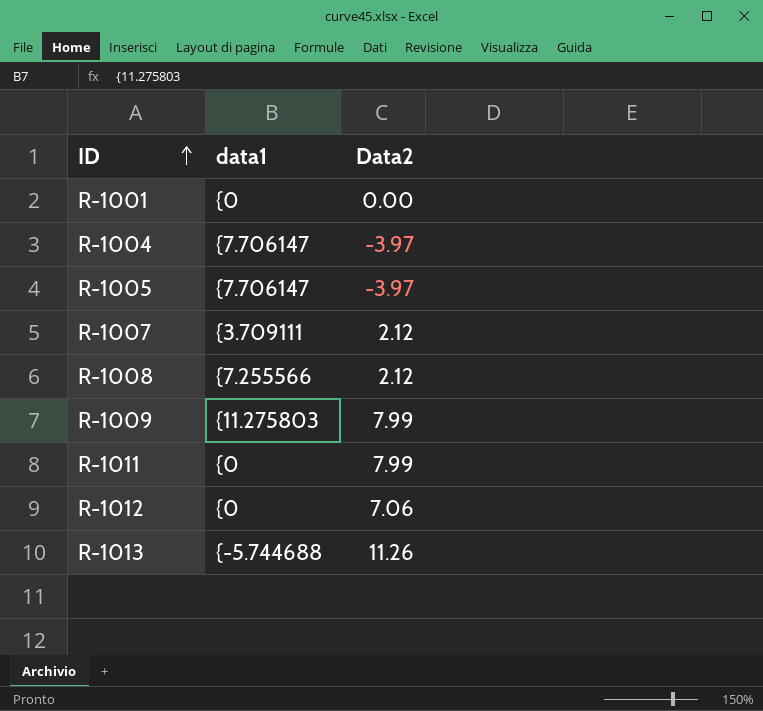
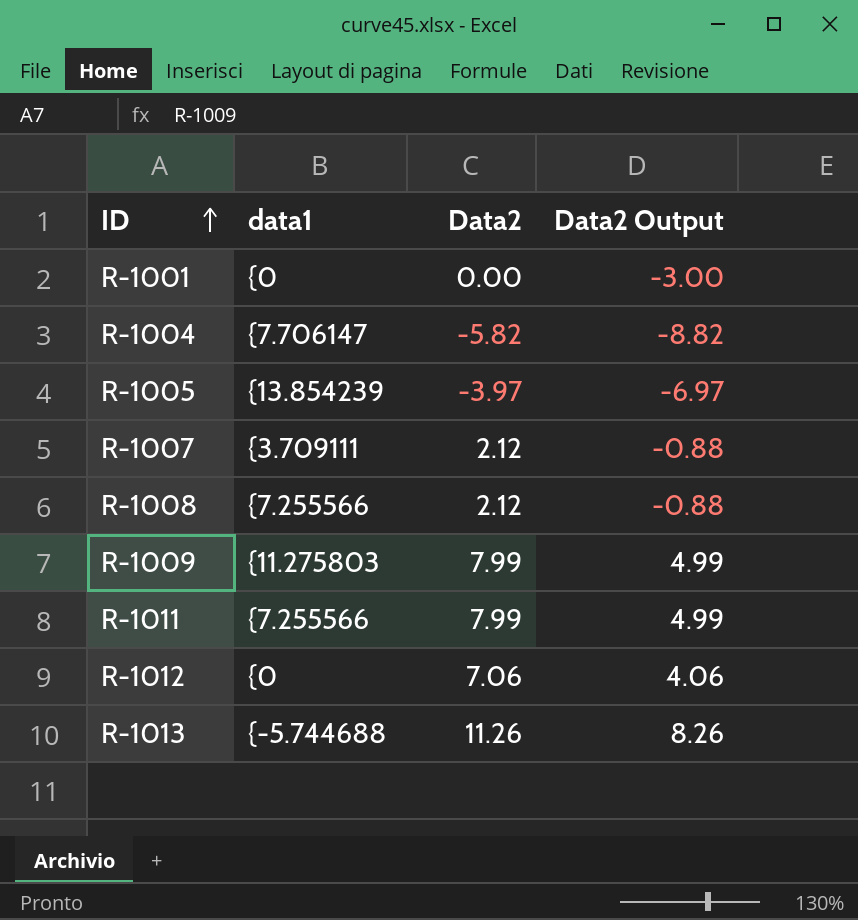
column Data2 Output | formula: none -> [Data2] - 3
R-1004 | Data2: -3.97 -> -5.82
R-1005 | data1: {7.706147 -> {13.854239
R-1011 | data1: {0 -> {7.255566

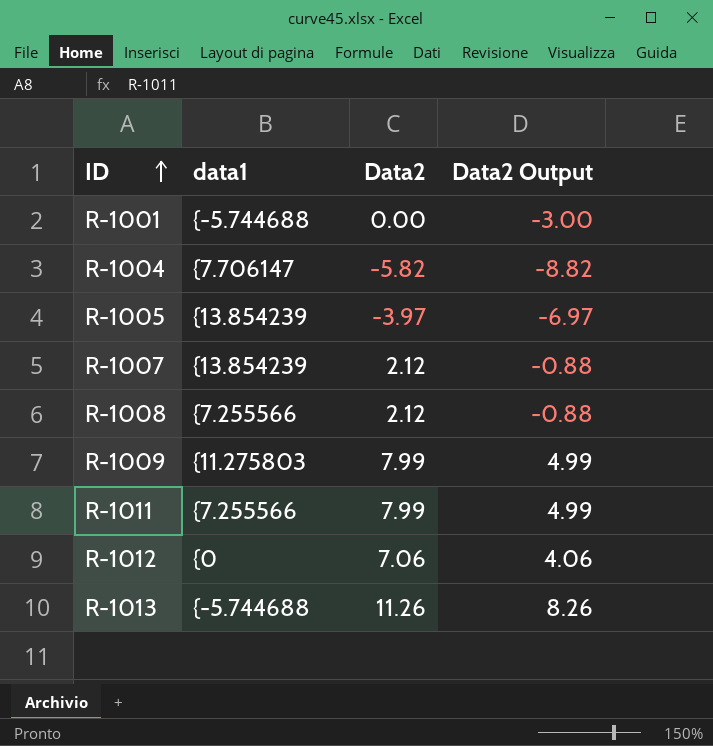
R-1001 | data1: {0 -> {-5.744688
R-1007 | data1: {3.709111 -> {13.854239

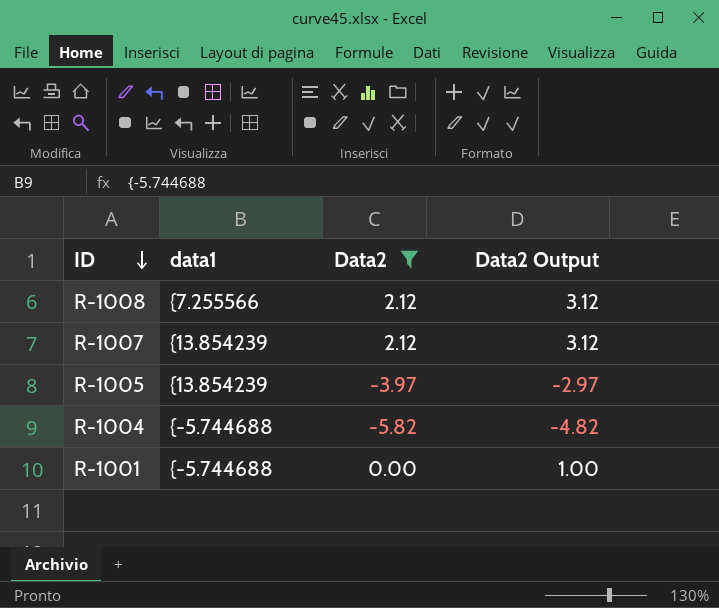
filter: none -> Data2 <= 2.12
row order: ID ascending -> ID descending
column Data2 Output | formula: [Data2] - 3 -> [Data2] + 1
R-1004 | data1: {7.706147 -> {-5.744688

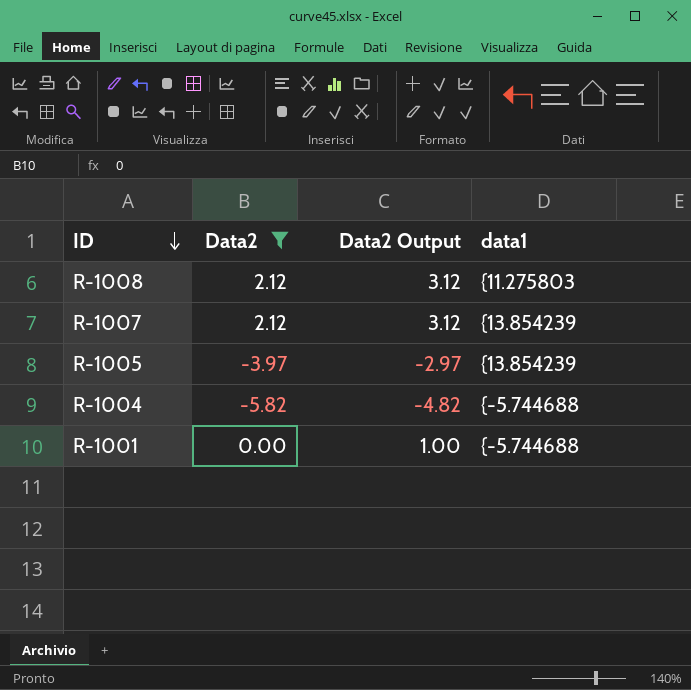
column data1 | position: 2 -> 4
R-1008 | data1: {7.255566 -> {11.275803

